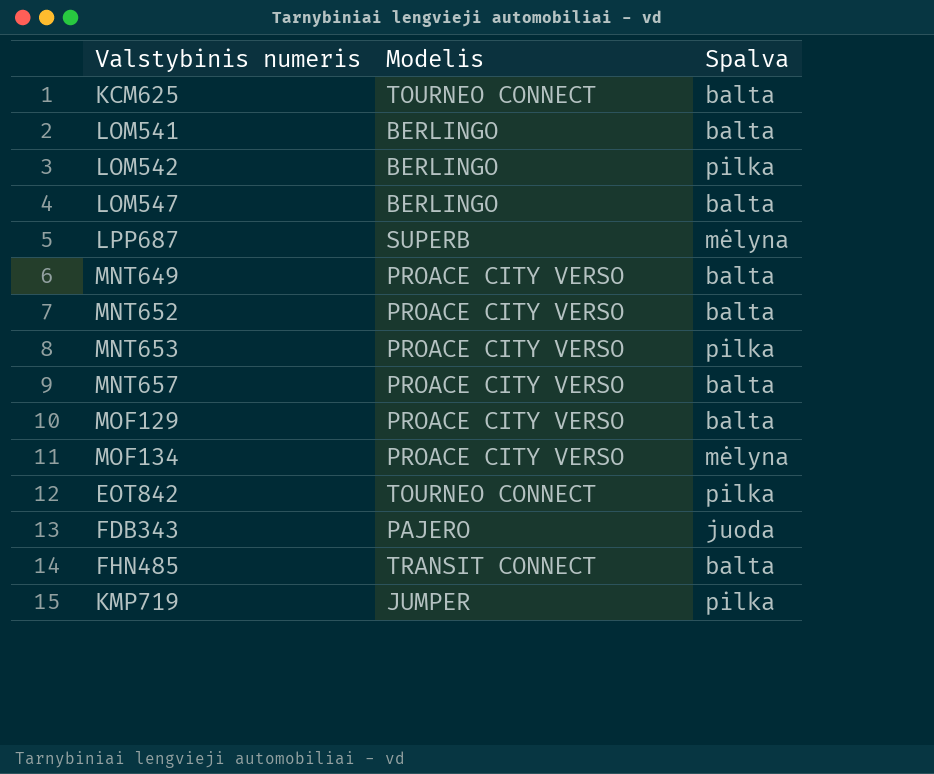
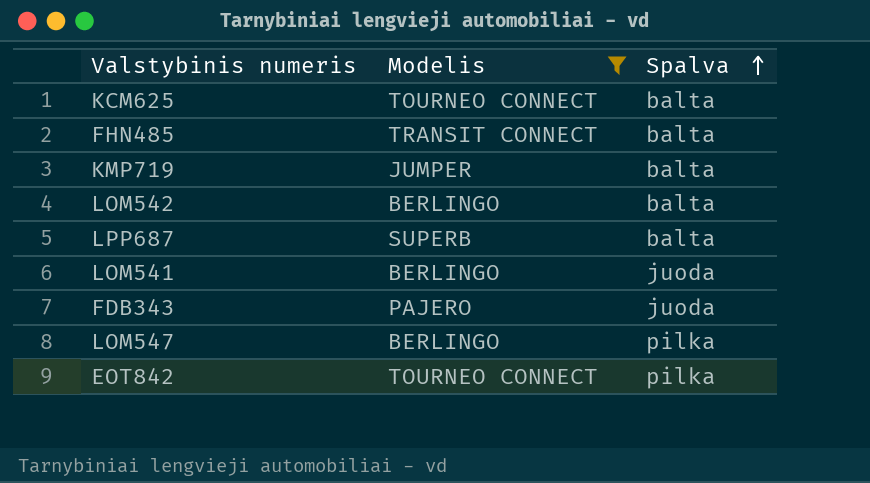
filter: none -> Modelis != PROACE CITY VERSO
row order: none -> Spalva ascending
KMP719 | Spalva: pilka -> balta
LOM542 | Spalva: pilka -> balta
LPP687 | Spalva: mėlyna -> balta
LOM541 | Spalva: balta -> juoda
LOM547 | Spalva: balta -> pilka

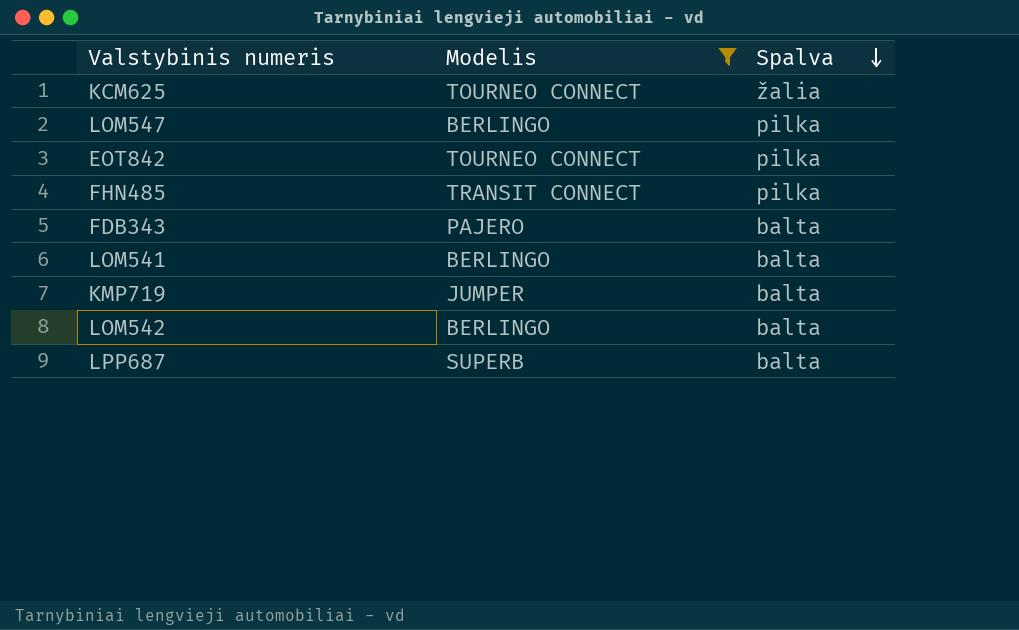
row order: Spalva ascending -> Spalva descending
KCM625 | Spalva: balta -> žalia
FHN485 | Spalva: balta -> pilka
FDB343 | Spalva: juoda -> balta
LOM541 | Spalva: juoda -> balta

